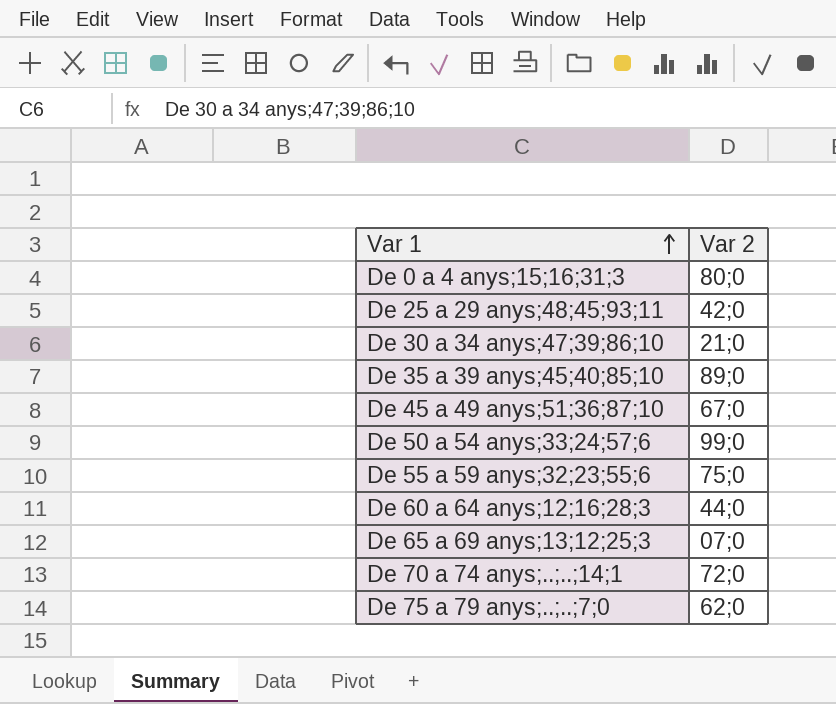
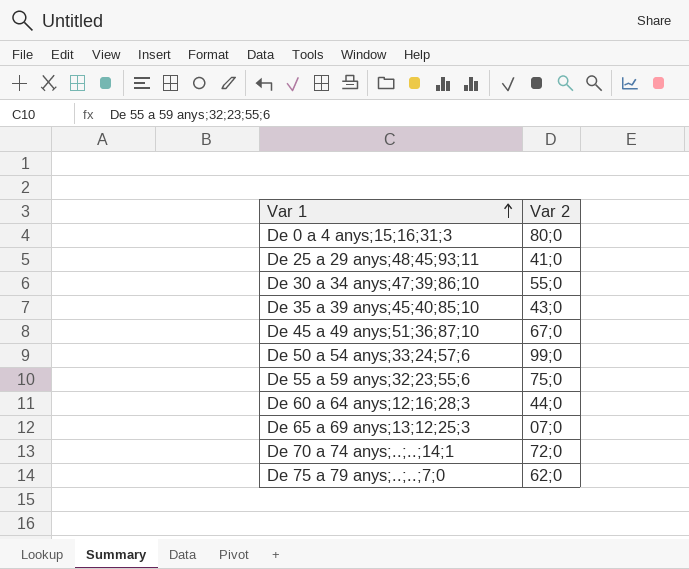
De 25 a 29 anys;48;45;93;11 | Var 2: 42;0 -> 41;0
De 30 a 34 anys;47;39;86;10 | Var 2: 21;0 -> 55;0
De 35 a 39 anys;45;40;85;10 | Var 2: 89;0 -> 43;0

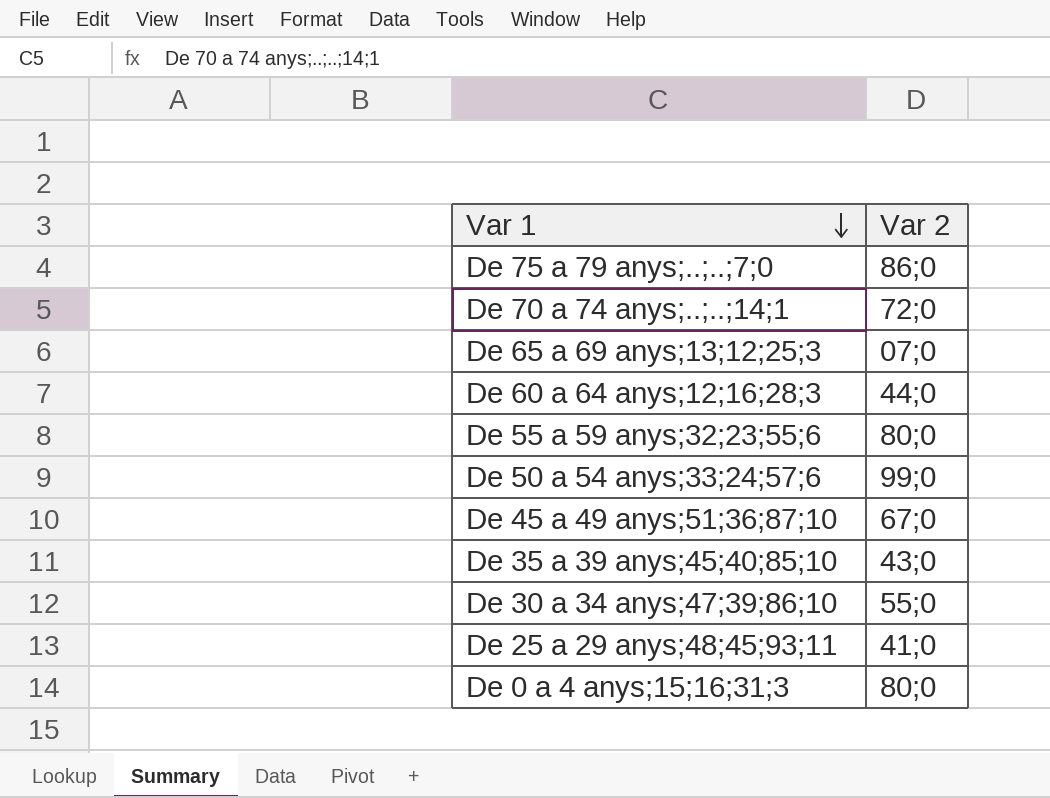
row order: Var 1 ascending -> Var 1 descending
De 75 a 79 anys;..;..;7;0 | Var 2: 62;0 -> 86;0
De 55 a 59 anys;32;23;55;6 | Var 2: 75;0 -> 80;0

